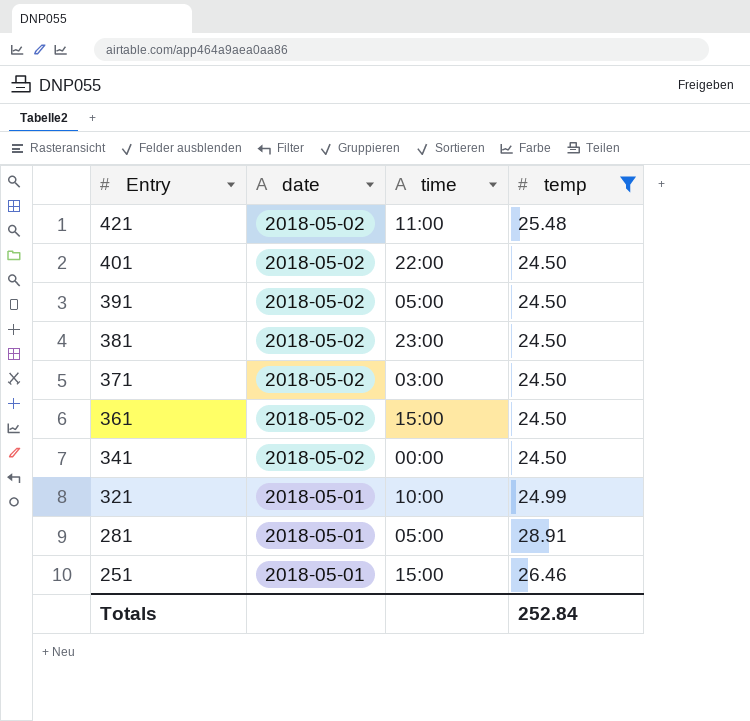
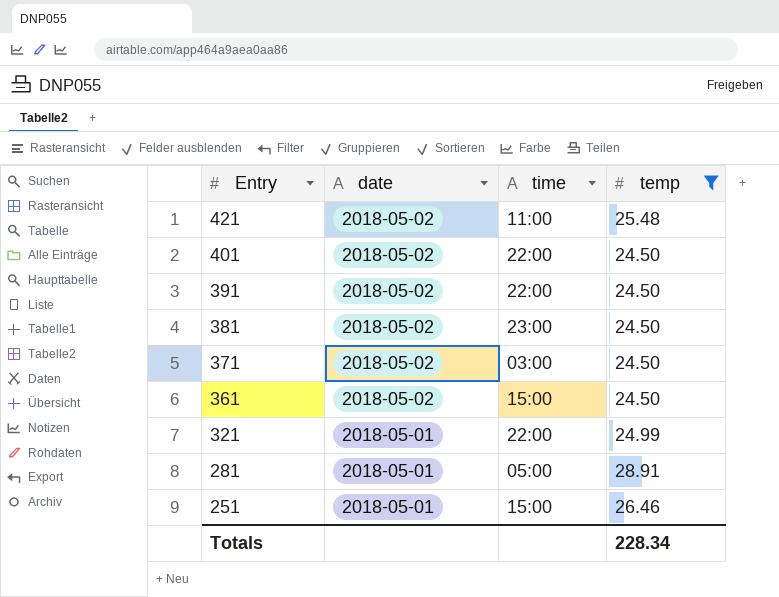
row 341: 2018-05-02 | 00:00 | 24.50 -> none
391 | time: 05:00 -> 22:00
321 | time: 10:00 -> 22:00
Totals | temp: 252.84 -> 228.34

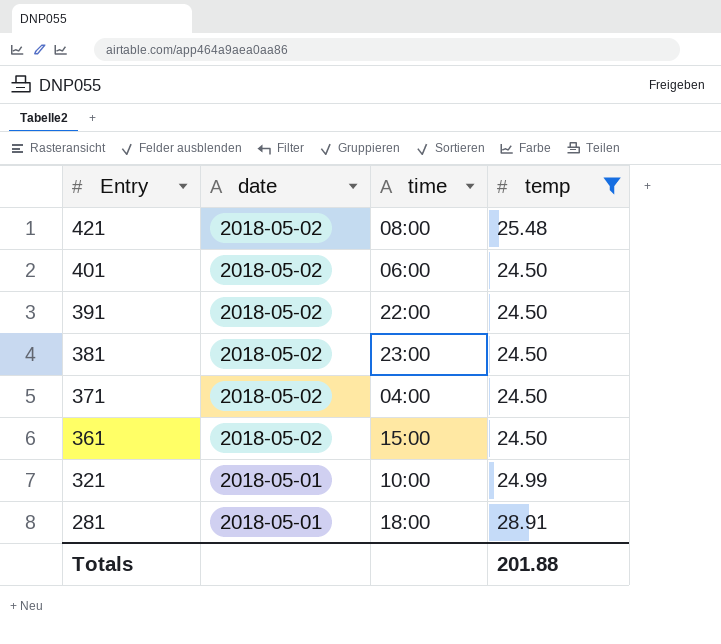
row 251: 2018-05-01 | 15:00 | 26.46 -> none
421 | time: 11:00 -> 08:00
401 | time: 22:00 -> 06:00
371 | time: 03:00 -> 04:00
321 | time: 22:00 -> 10:00
281 | time: 05:00 -> 18:00
Totals | temp: 228.34 -> 201.88

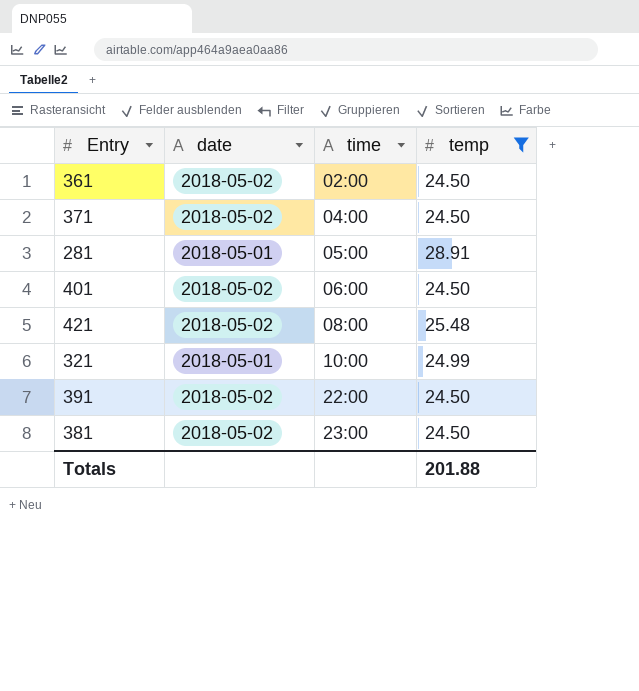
row order: Entry descending -> time ascending
361 | time: 15:00 -> 02:00
281 | time: 18:00 -> 05:00

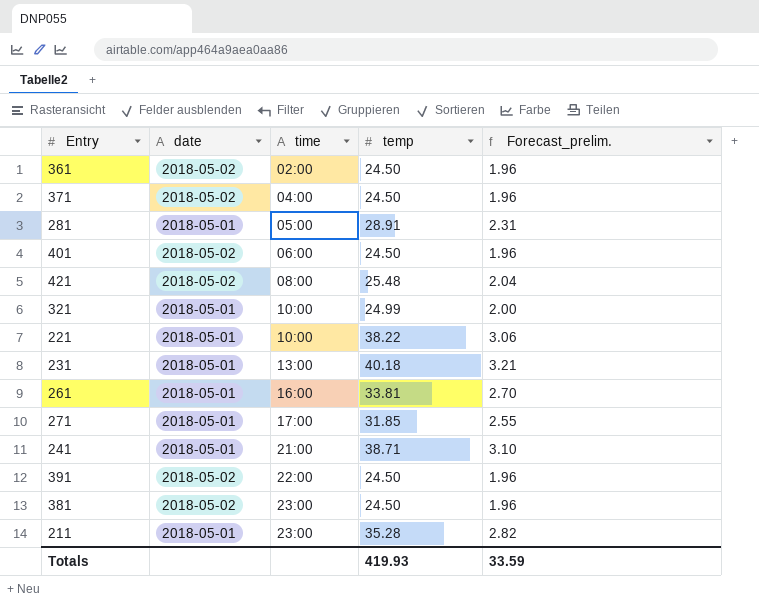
filter: temp <= 28.91 -> none
column Forecast_prelim. | formula: none -> [temp] * 0.08
Totals | temp: 201.88 -> 419.93

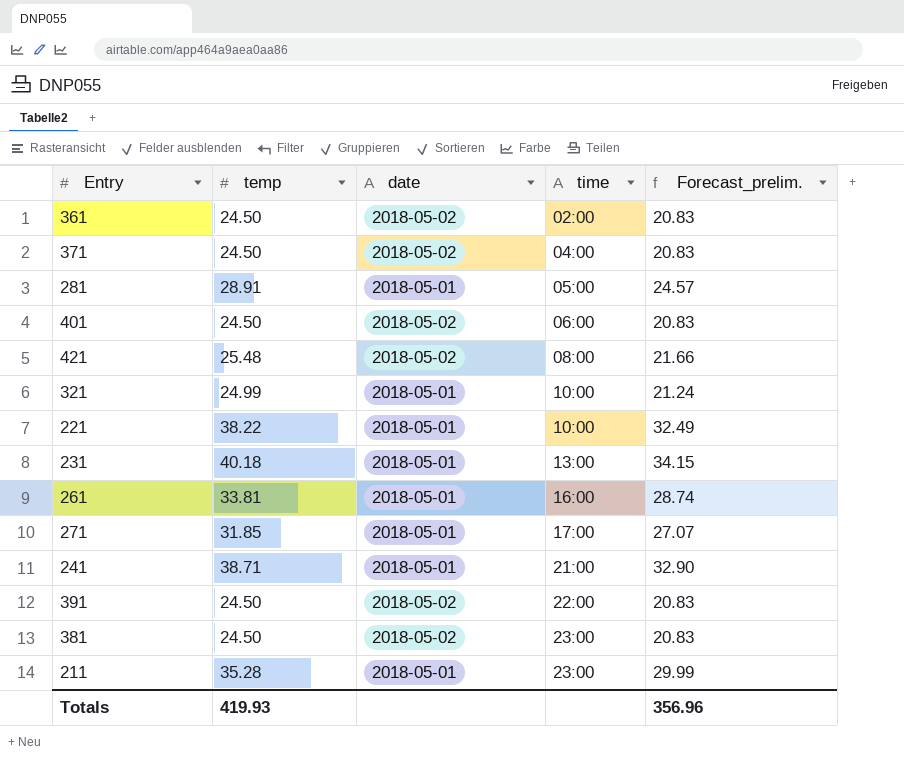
column temp | position: 4 -> 2
column Forecast_prelim. | formula: [temp] * 0.08 -> [temp] * 0.85
Totals | Forecast_prelim.: 33.59 -> 356.96

